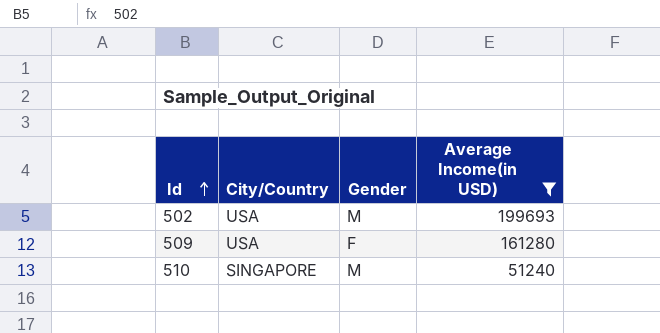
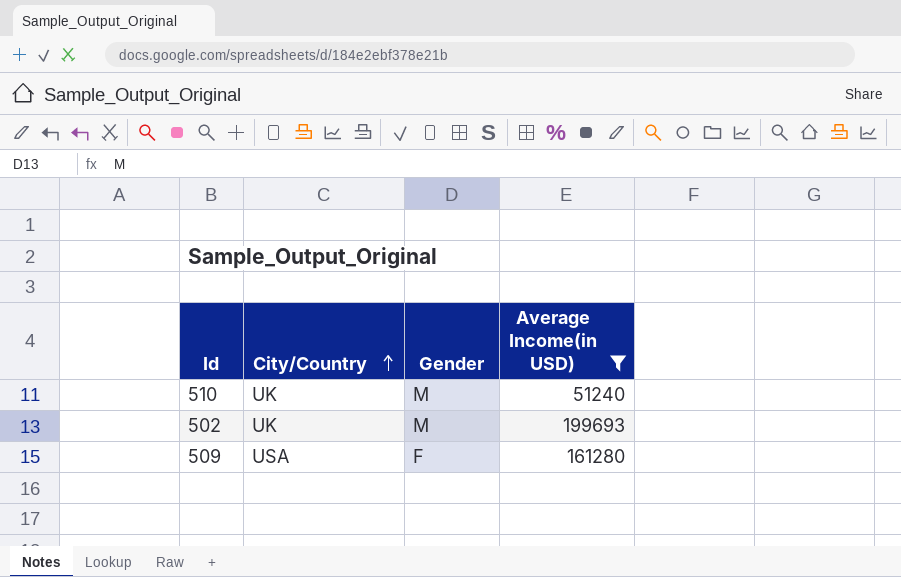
row order: Id ascending -> City/Country ascending
510 | City/Country: SINGAPORE -> UK
502 | City/Country: USA -> UK

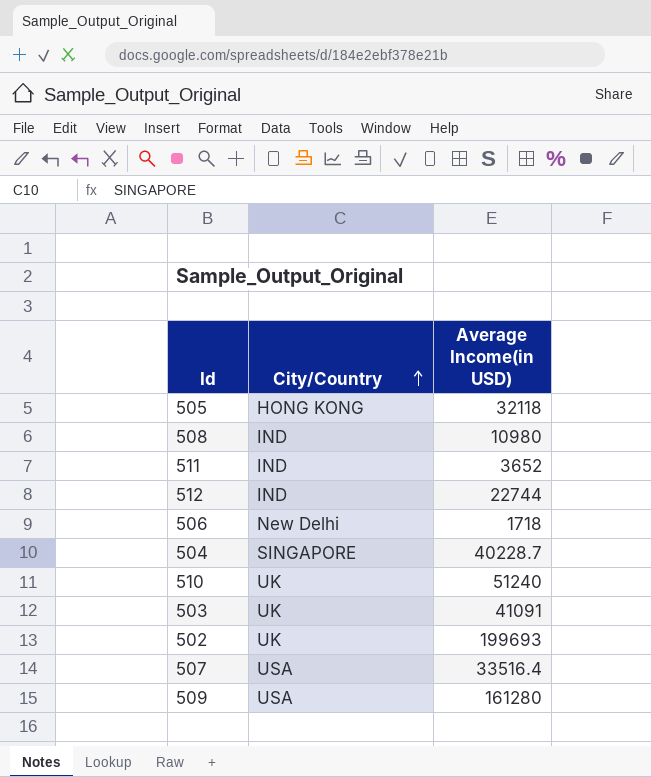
filter: Average Income(in USD) >= 51240 -> none
column Gender | position: 3 -> none

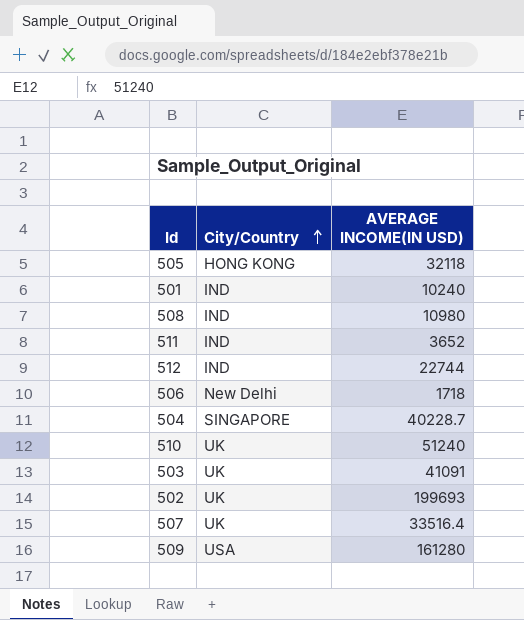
column name: Average Income(in USD) -> AVERAGE INCOME(IN USD)
row 501: none -> IND | 10240
507 | City/Country: USA -> UK

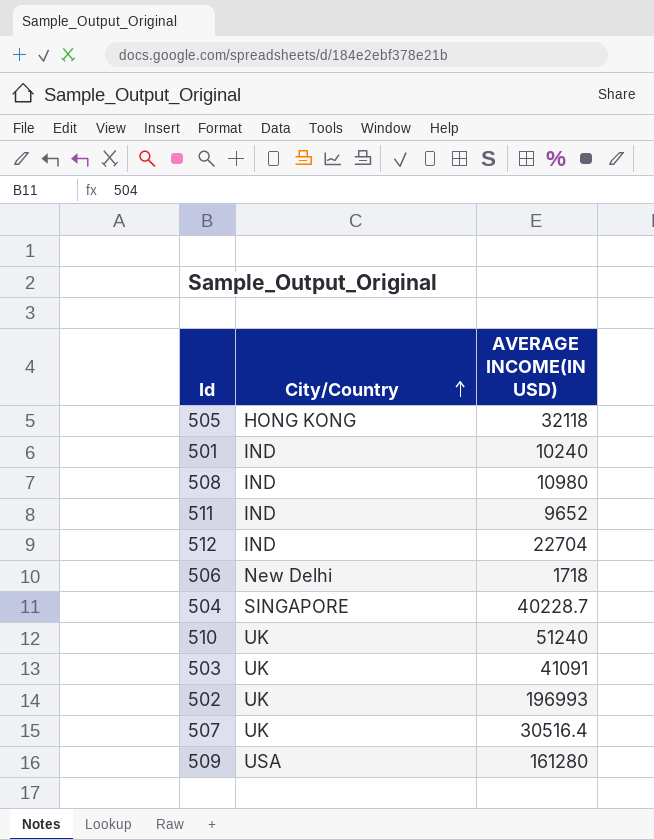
511 | AVERAGE INCOME(IN USD): 3652 -> 9652
512 | AVERAGE INCOME(IN USD): 22744 -> 22704
502 | AVERAGE INCOME(IN USD): 199693 -> 196993
507 | AVERAGE INCOME(IN USD): 33516.4 -> 30516.4

